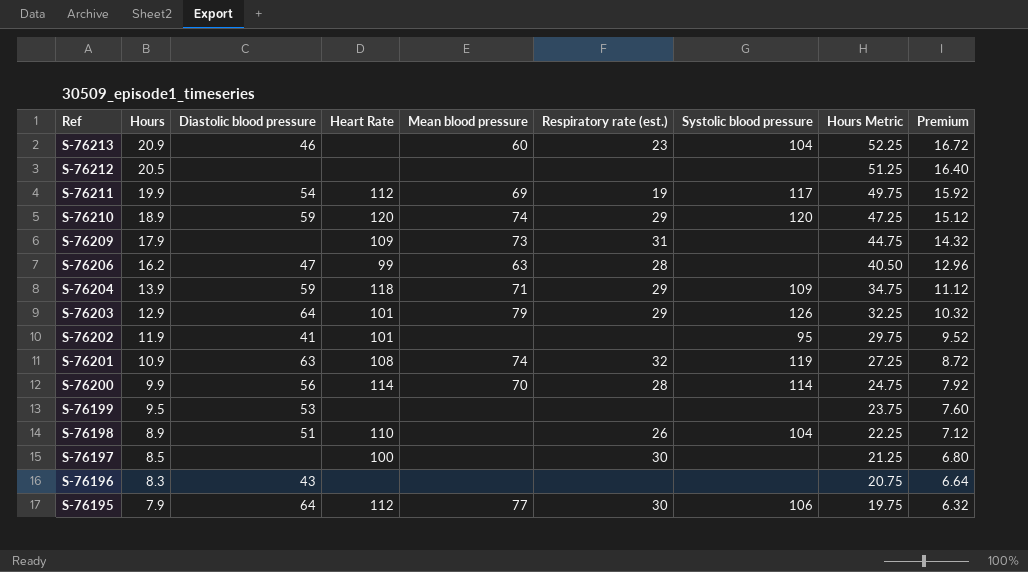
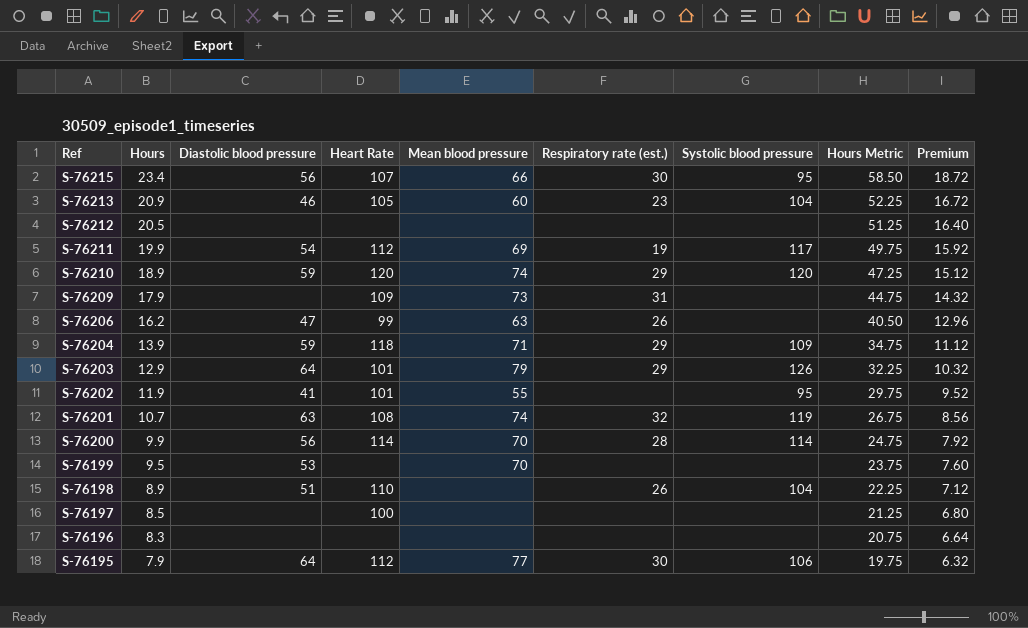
row S-76215: none -> 23.4 | 56 | 107 | 66 | 30 | 95 | 58.50 | 18.72
S-76213 | Heart Rate: none -> 105
S-76206 | Respiratory rate (est.): 28 -> 26
S-76202 | Mean blood pressure: none -> 55
S-76201 | Hours: 10.9 -> 10.7
S-76201 | Hours Metric: 27.25 -> 26.75
S-76201 | Premium: 8.72 -> 8.56
S-76199 | Mean blood pressure: none -> 70
S-76197 | Respiratory rate (est.): 30 -> none
S-76196 | Diastolic blood pressure: 43 -> none

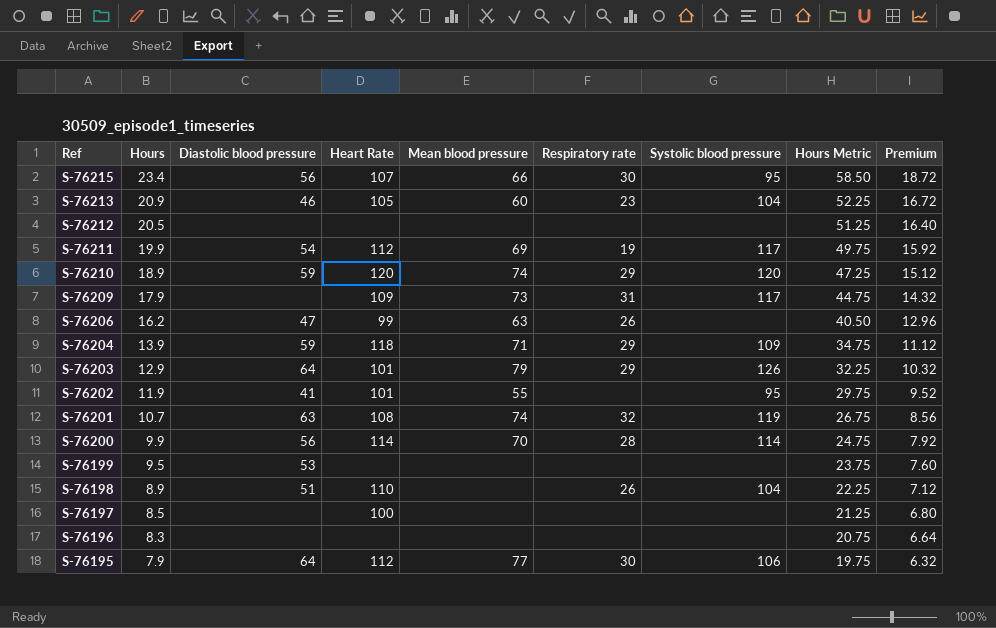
column name: Respiratory rate (est.) -> Respiratory rate
S-76209 | Systolic blood pressure: none -> 117
S-76199 | Mean blood pressure: 70 -> none

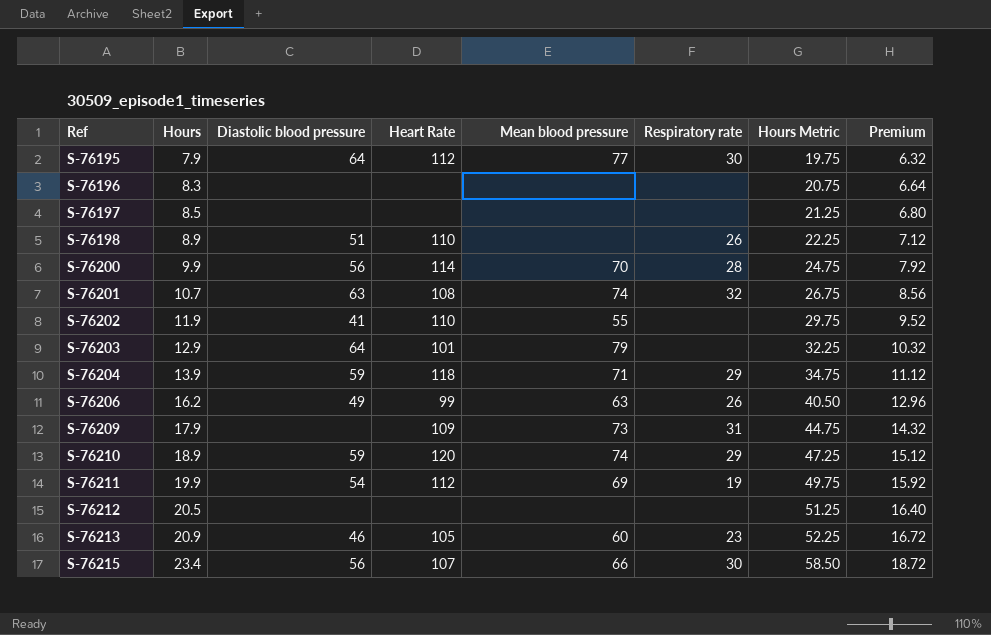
row order: Ref descending -> Ref ascending
column Systolic blood pressure | position: 7 -> none
row S-76199: 9.5 | 53 | none | none | none | none | 23.75 | 7.60 -> none
S-76197 | Heart Rate: 100 -> none
S-76202 | Heart Rate: 101 -> 110
S-76203 | Respiratory rate: 29 -> none
S-76206 | Diastolic blood pressure: 47 -> 49

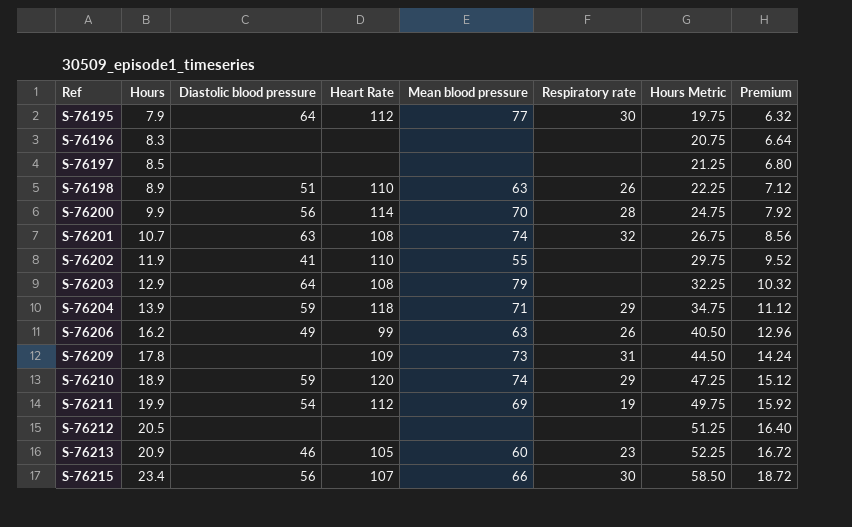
S-76198 | Mean blood pressure: none -> 63
S-76203 | Heart Rate: 101 -> 108
S-76209 | Hours: 17.9 -> 17.8
S-76209 | Hours Metric: 44.75 -> 44.50
S-76209 | Premium: 14.32 -> 14.24

